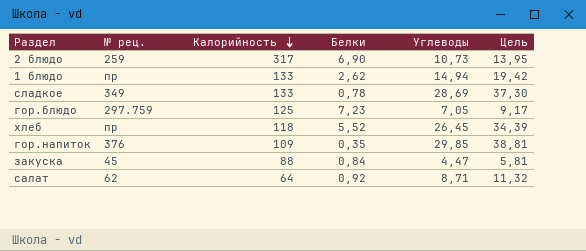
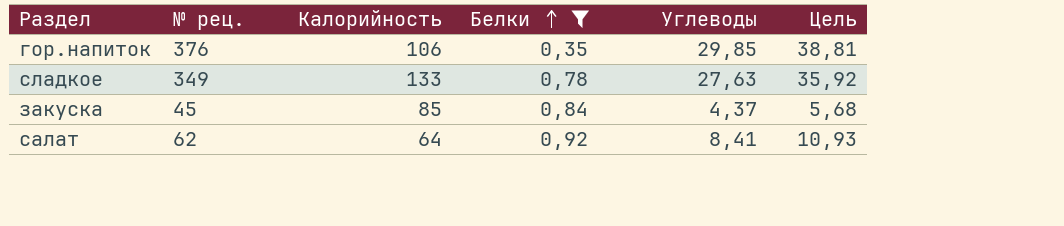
filter: none -> Белки <= 0,92
row order: Калорийность descending -> Белки ascending
гор.напиток | Калорийность: 109 -> 106
сладкое | Углеводы: 28,69 -> 27,63
сладкое | Цель: 37,30 -> 35,92
закуска | Калорийность: 88 -> 85
закуска | Углеводы: 4,47 -> 4,37
закуска | Цель: 5,81 -> 5,68
салат | Углеводы: 8,71 -> 8,41
салат | Цель: 11,32 -> 10,93

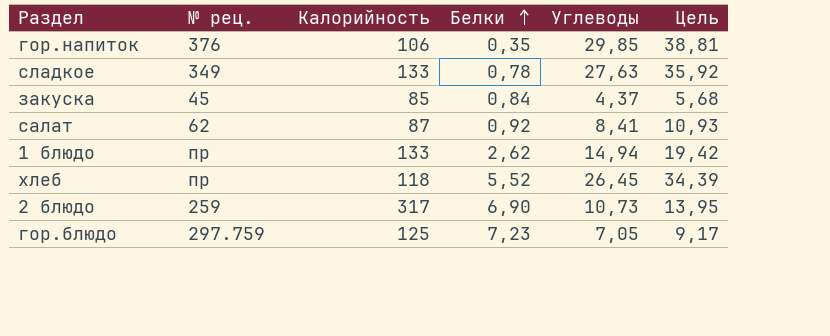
filter: Белки <= 0,92 -> none
салат | Калорийность: 64 -> 87

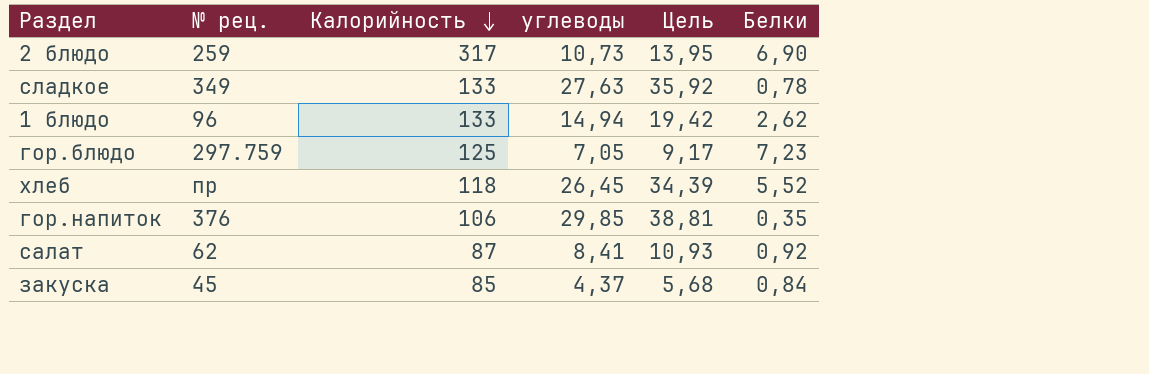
row order: Белки ascending -> Калорийность descending
column name: Углеводы -> углеводы
column Белки | position: 4 -> 6
1 блюдо | № рец.: пр -> 96

